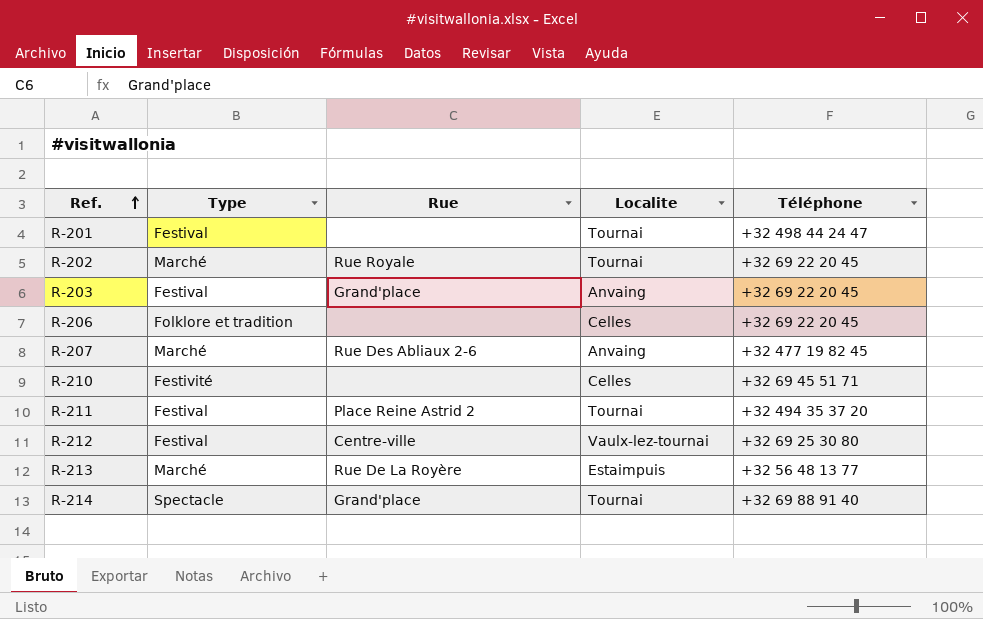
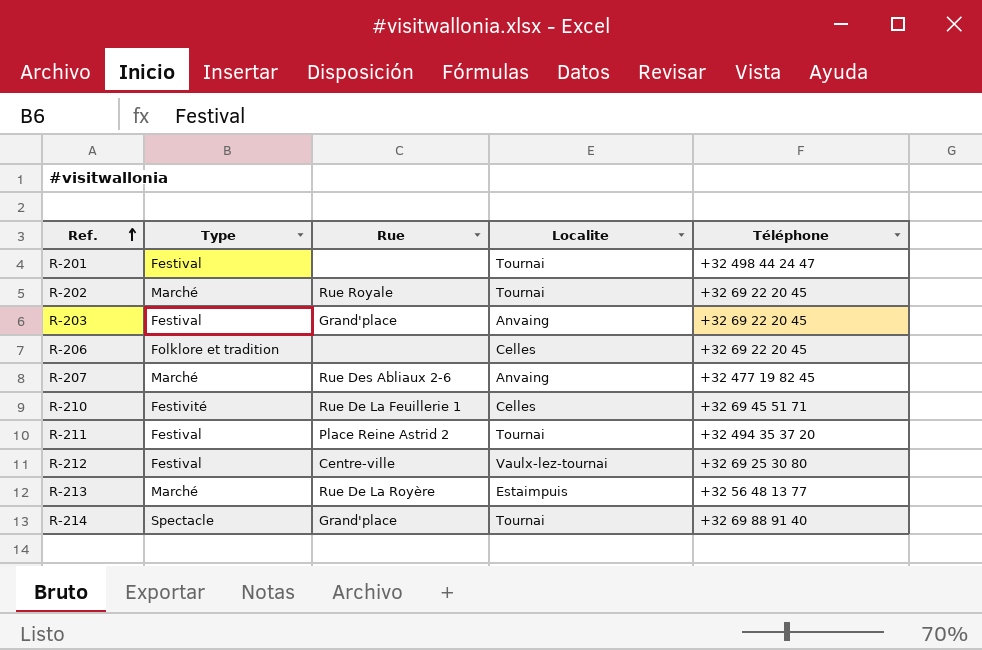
R-210 | Rue: none -> Rue De La Feuillerie 1

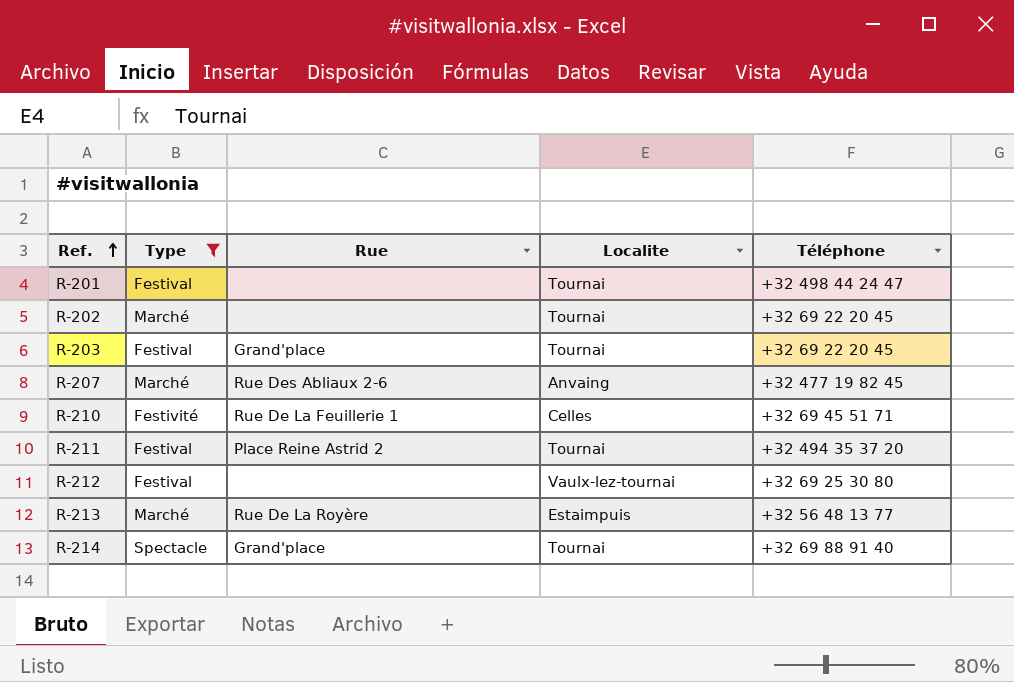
filter: none -> Type != Folklore et tradition
R-202 | Rue: Rue Royale -> none
R-203 | Localite: Anvaing -> Tournai
R-212 | Rue: Centre-ville -> none

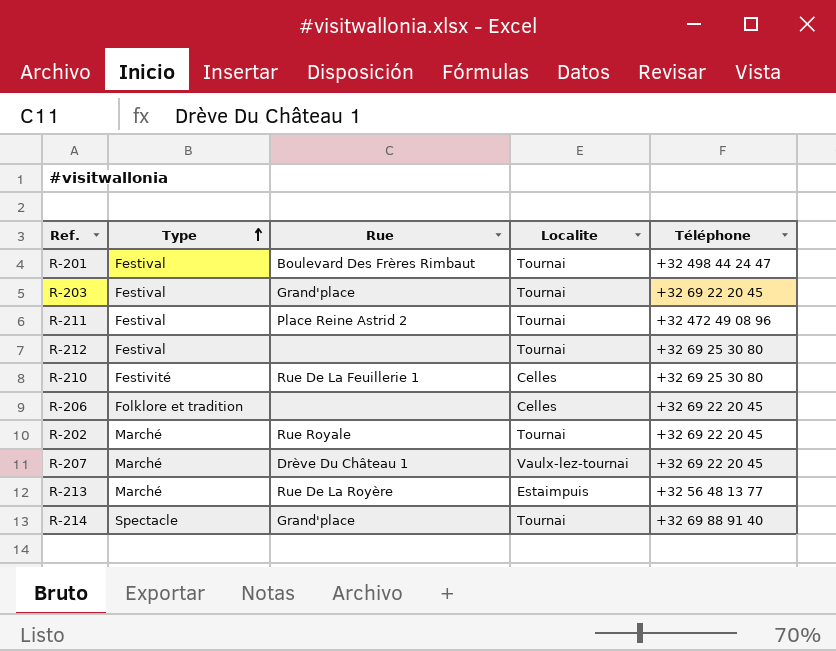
filter: Type != Folklore et tradition -> none
row order: Ref. ascending -> Type ascending
R-201 | Rue: none -> Boulevard Des Frères Rimbaut
R-211 | Téléphone: +32 494 35 37 20 -> +32 472 49 08 96
R-212 | Localite: Vaulx-lez-tournai -> Tournai
R-210 | Téléphone: +32 69 45 51 71 -> +32 69 25 30 80
R-202 | Rue: none -> Rue Royale
R-207 | Rue: Rue Des Abliaux 2-6 -> Drève Du Château 1
R-207 | Localite: Anvaing -> Vaulx-lez-tournai
R-207 | Téléphone: +32 477 19 82 45 -> +32 69 22 20 45

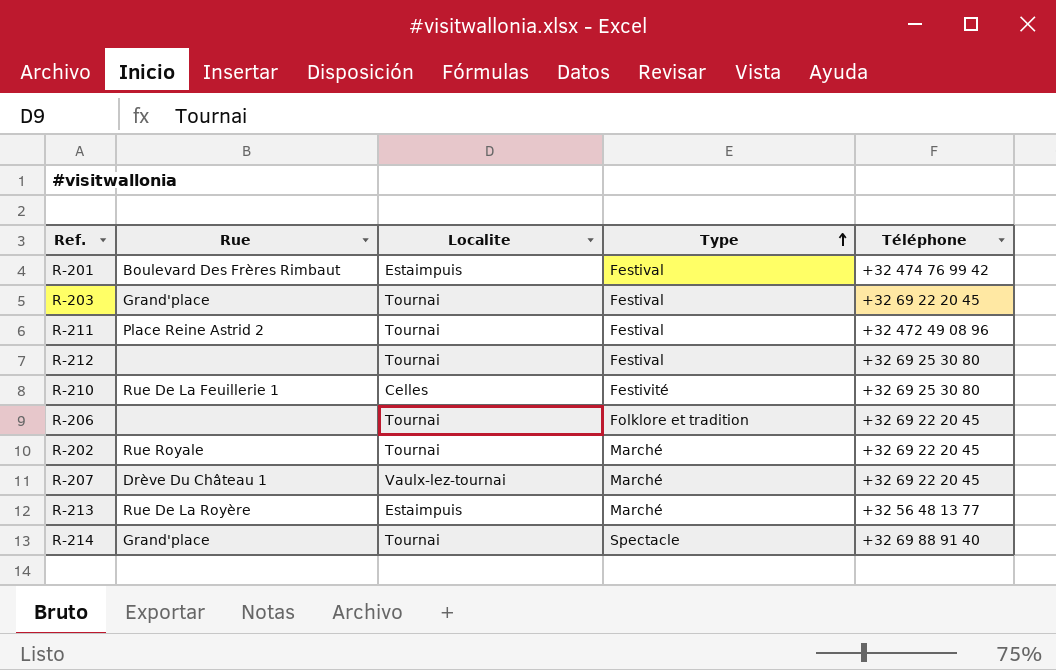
column Type | position: 2 -> 4
R-201 | Localite: Tournai -> Estaimpuis
R-201 | Téléphone: +32 498 44 24 47 -> +32 474 76 99 42
R-206 | Localite: Celles -> Tournai

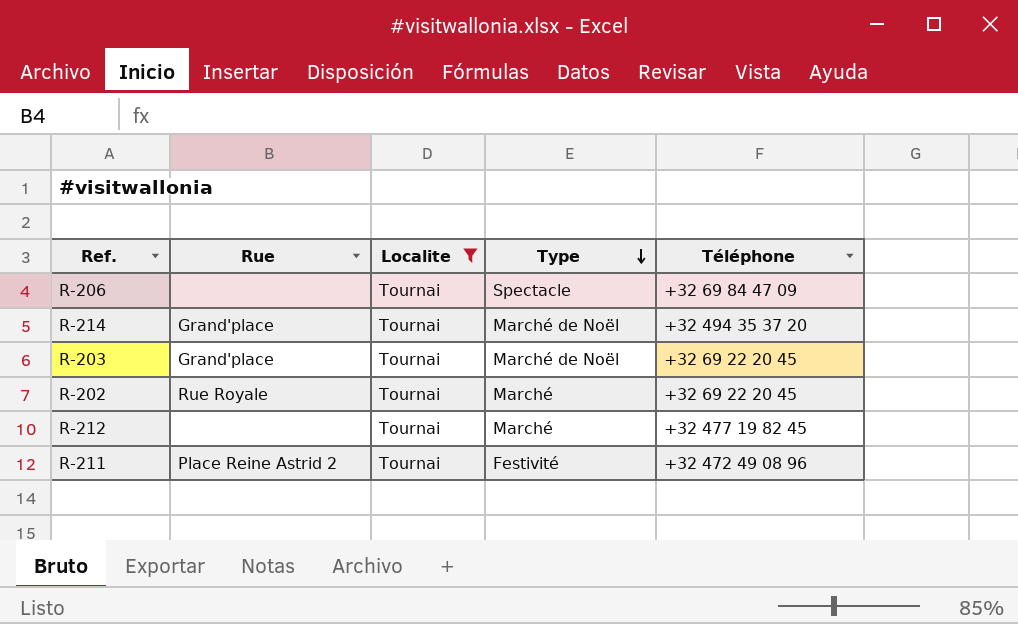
filter: none -> Localite = Tournai
row order: Type ascending -> Type descending
R-206 | Type: Folklore et tradition -> Spectacle
R-206 | Téléphone: +32 69 22 20 45 -> +32 69 84 47 09
R-214 | Type: Spectacle -> Marché de Noël
R-214 | Téléphone: +32 69 88 91 40 -> +32 494 35 37 20
R-203 | Type: Festival -> Marché de Noël
R-212 | Type: Festival -> Marché
R-212 | Téléphone: +32 69 25 30 80 -> +32 477 19 82 45
R-211 | Type: Festival -> Festivité

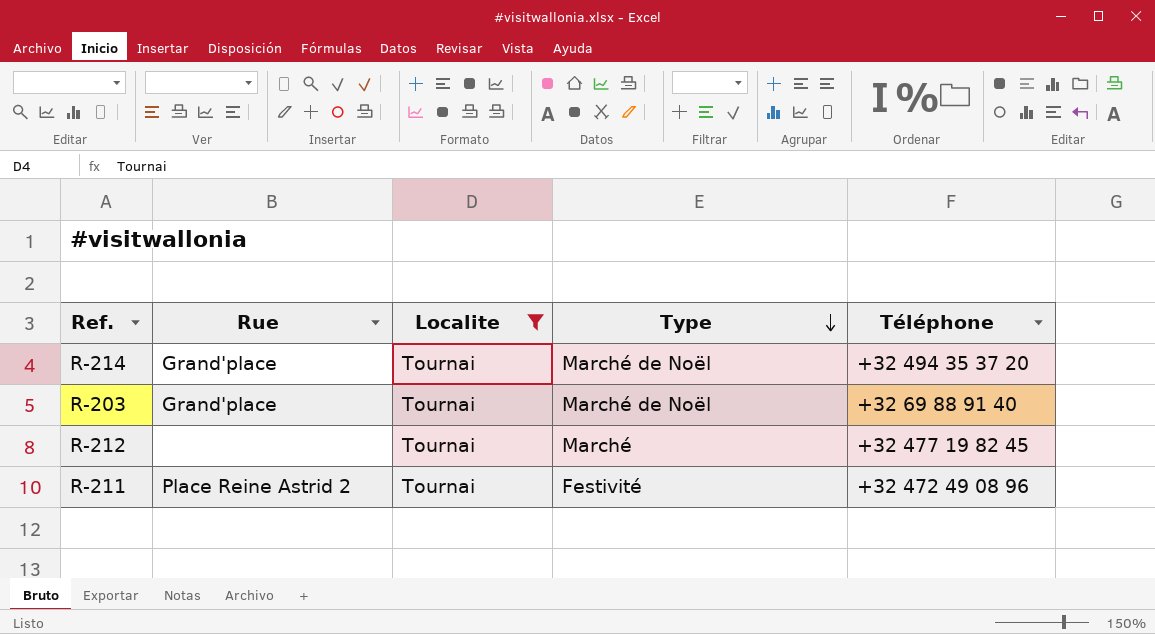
row R-206: none | Tournai | Spectacle | +32 69 84 47 09 -> none
row R-202: Rue Royale | Tournai | Marché | +32 69 22 20 45 -> none
R-203 | Téléphone: +32 69 22 20 45 -> +32 69 88 91 40

